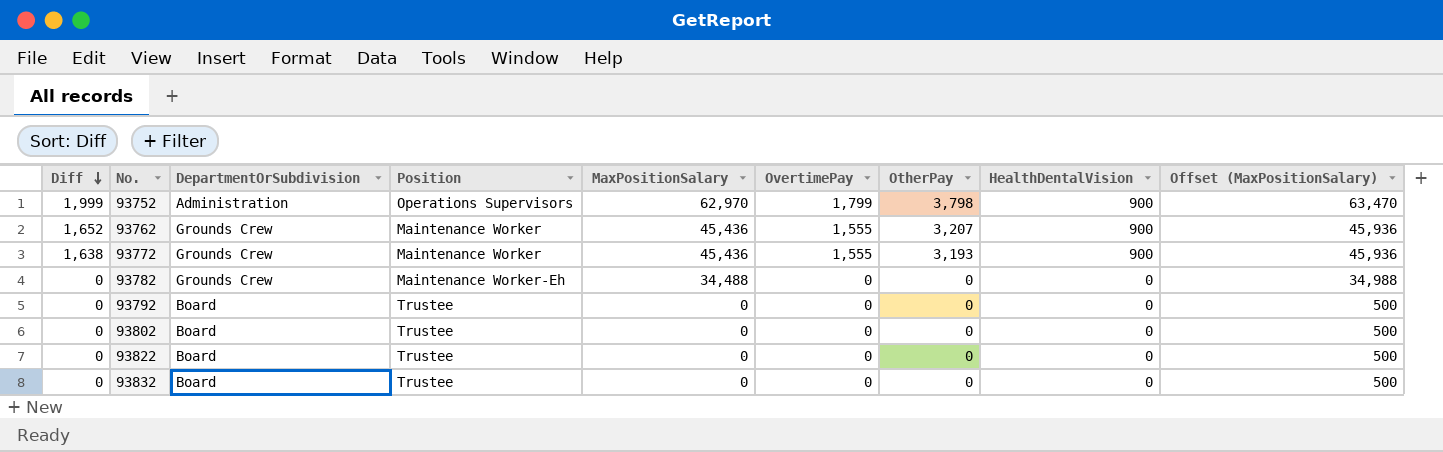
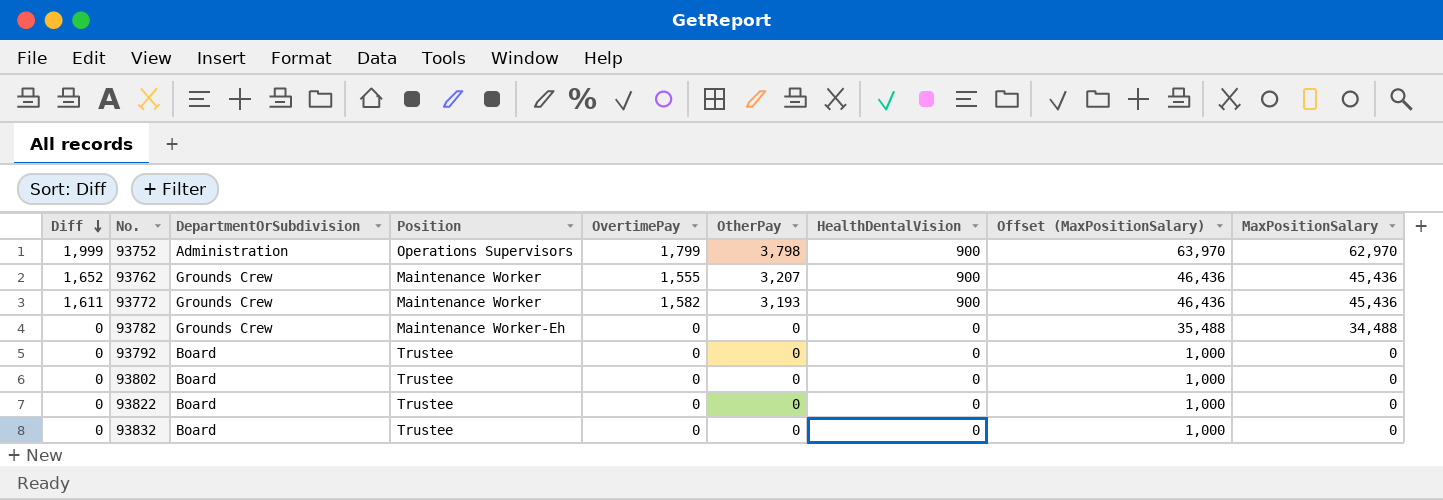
column Offset (MaxPositionSalary) | formula: [MaxPositionSalary] + 500 -> [MaxPositionSalary] + 1000
column MaxPositionSalary | position: 5 -> 9
93772 | Diff: 1,638 -> 1,611
93772 | OvertimePay: 1,555 -> 1,582

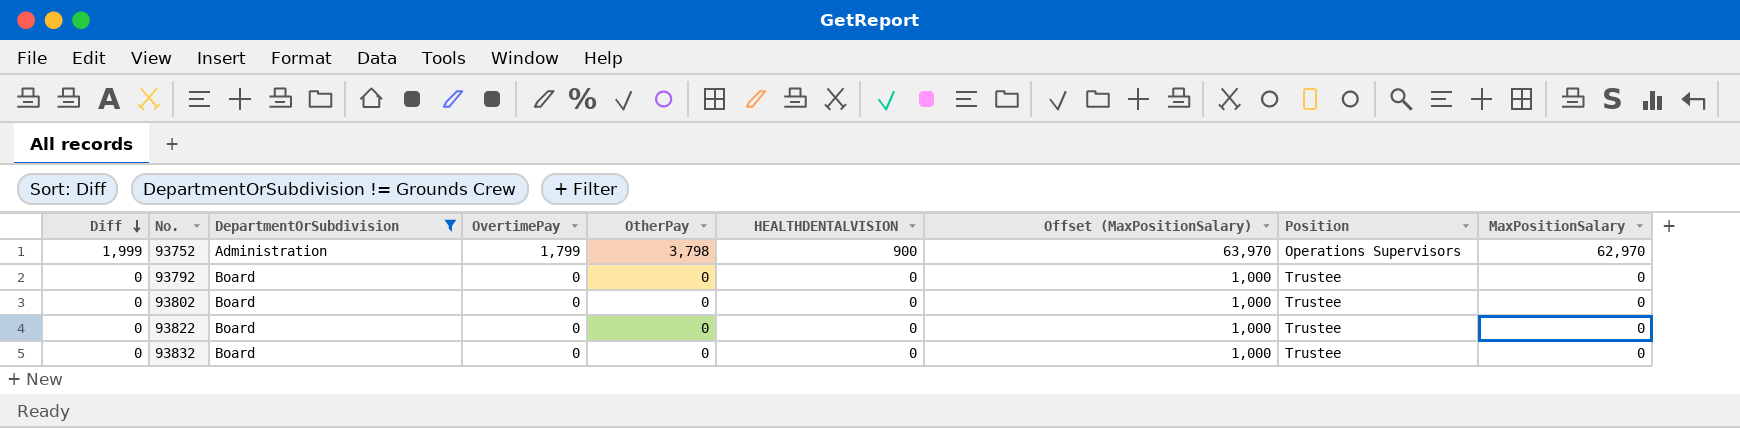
filter: none -> DepartmentOrSubdivision != Grounds Crew
column name: HealthDentalVision -> HEALTHDENTALVISION
column Position | position: 4 -> 8

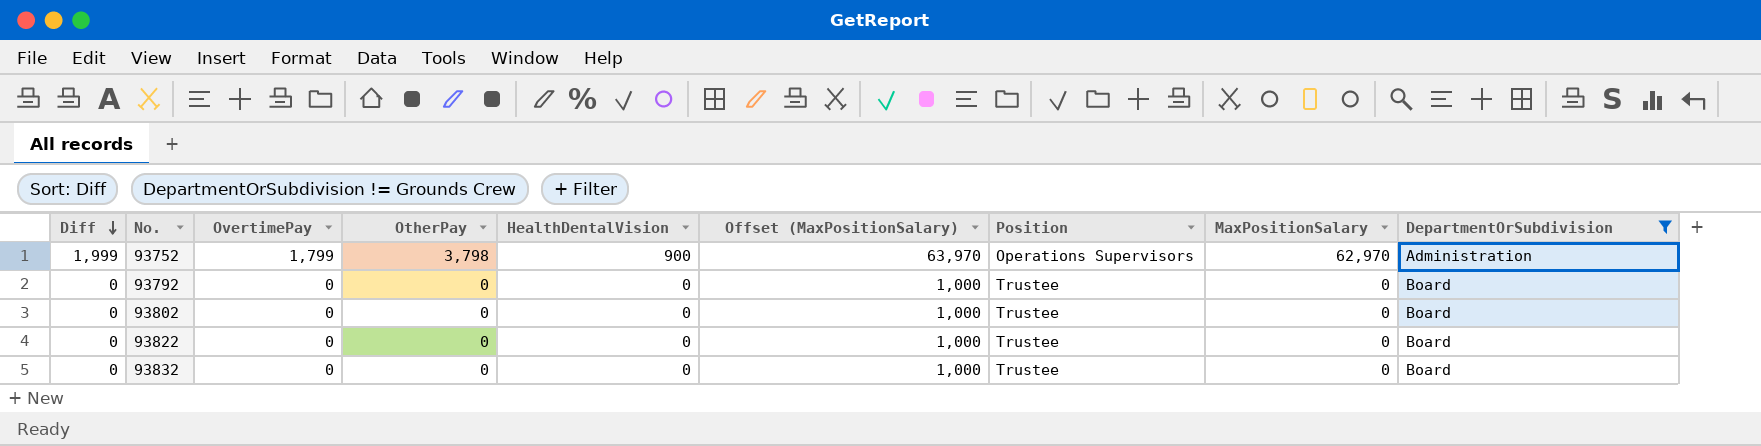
column name: HEALTHDENTALVISION -> HealthDentalVision
column DepartmentOrSubdivision | position: 3 -> 9

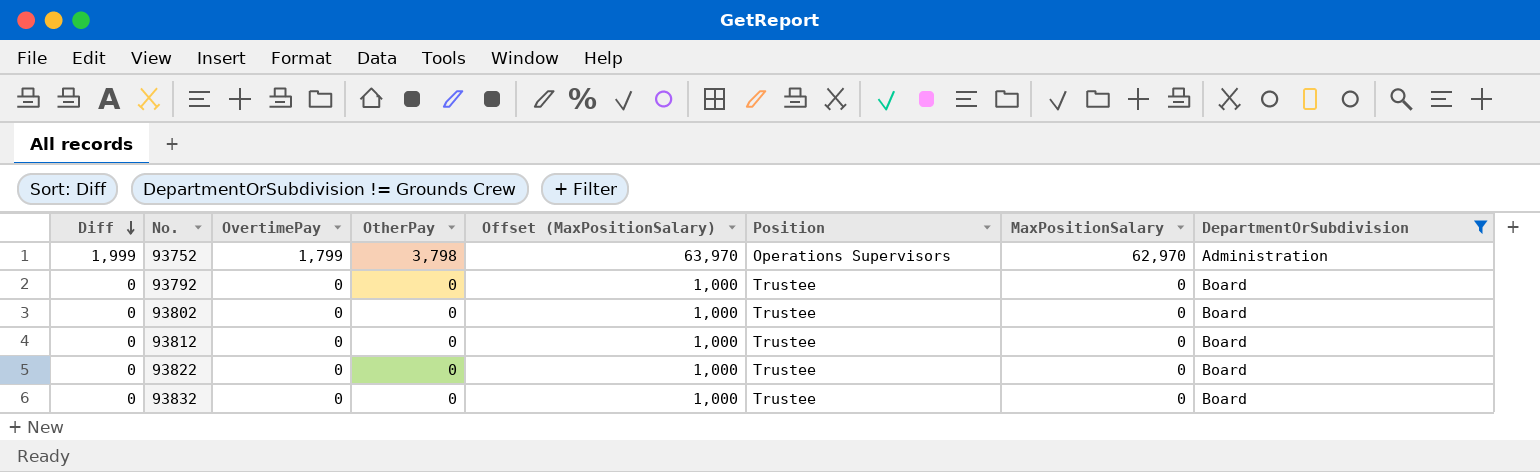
column HealthDentalVision | position: 5 -> none
row 93812: none -> 0 | 0 | 0 | 1,000 | Trustee | 0 | Board

